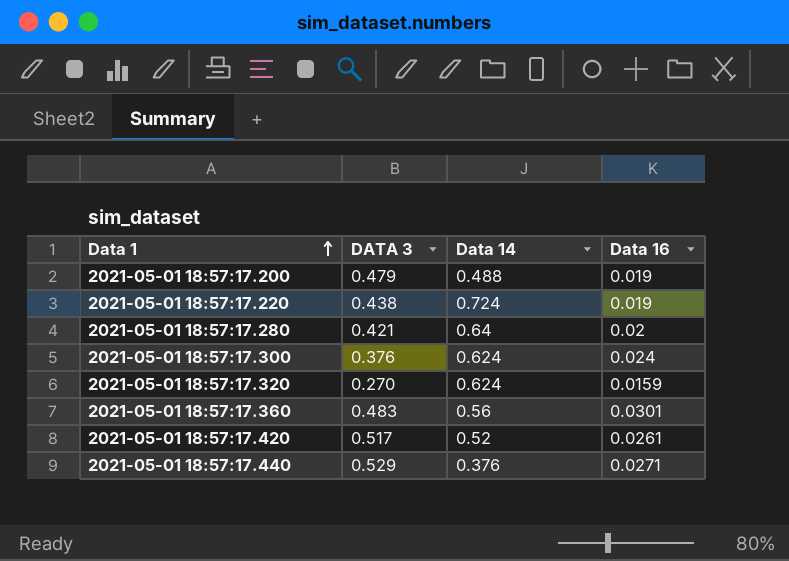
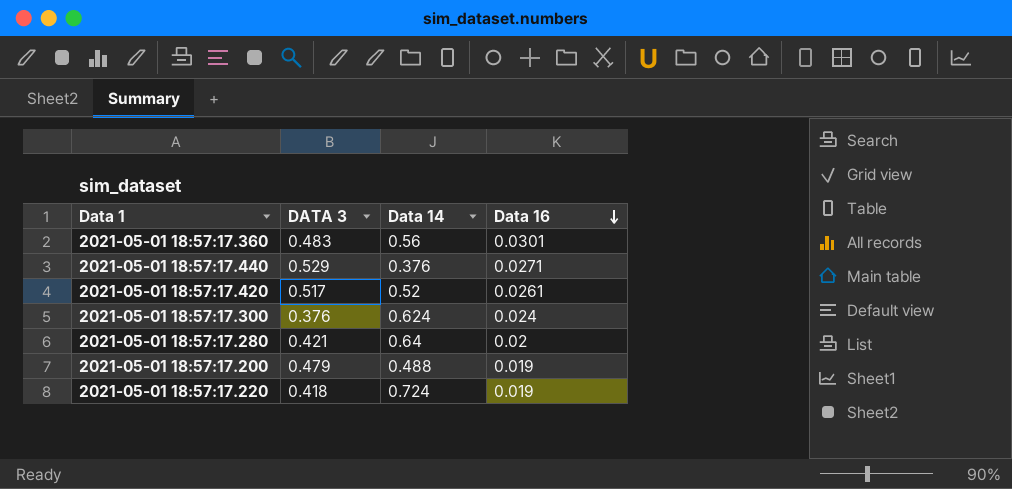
row order: Data 1 ascending -> Data 16 descending
row 2021-05-01 18:57:17.320: 0.270 | 0.624 | 0.0159 -> none
2021-05-01 18:57:17.220 | DATA 3: 0.438 -> 0.418

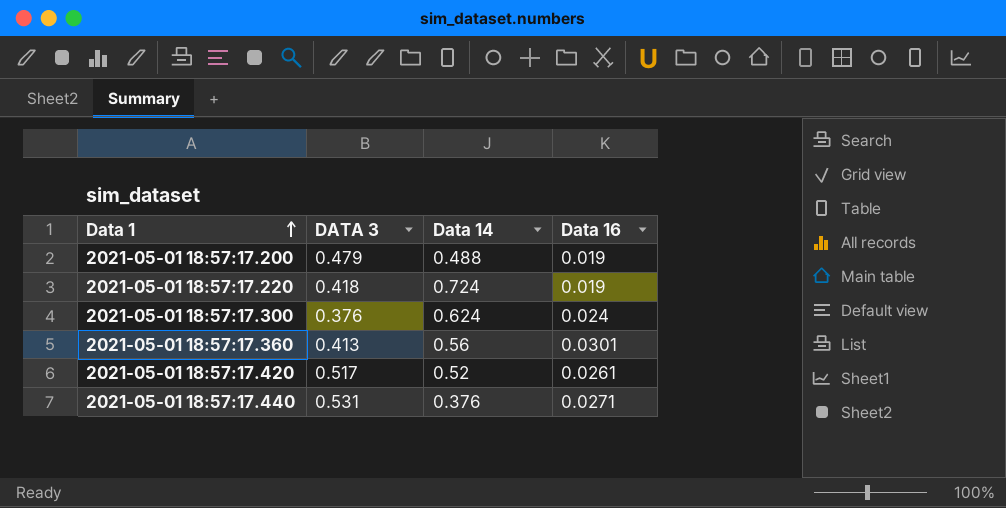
row order: Data 16 descending -> Data 1 ascending
row 2021-05-01 18:57:17.280: 0.421 | 0.64 | 0.02 -> none
2021-05-01 18:57:17.360 | DATA 3: 0.483 -> 0.413
2021-05-01 18:57:17.440 | DATA 3: 0.529 -> 0.531

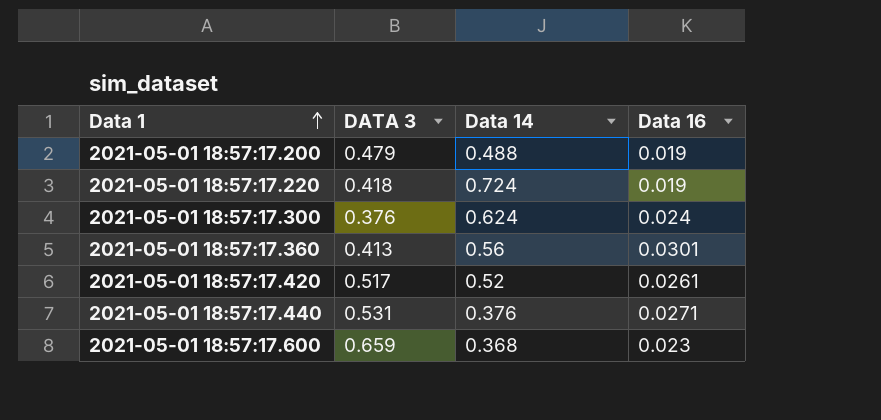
row 2021-05-01 18:57:17.600: none -> 0.659 | 0.368 | 0.023

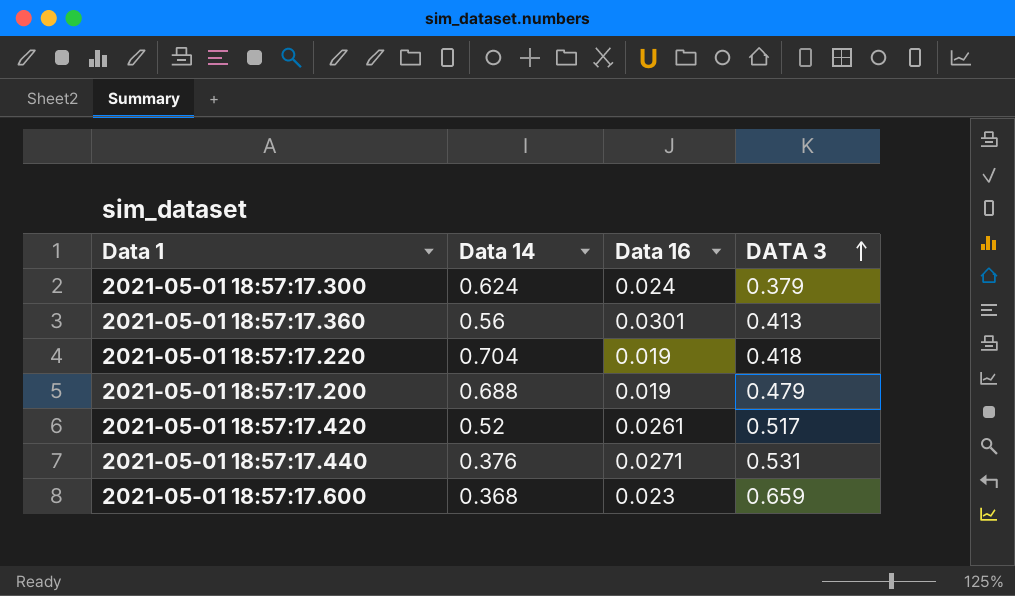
row order: Data 1 ascending -> DATA 3 ascending
column DATA 3 | position: 2 -> 4
2021-05-01 18:57:17.300 | DATA 3: 0.376 -> 0.379
2021-05-01 18:57:17.220 | Data 14: 0.724 -> 0.704
2021-05-01 18:57:17.200 | Data 14: 0.488 -> 0.688

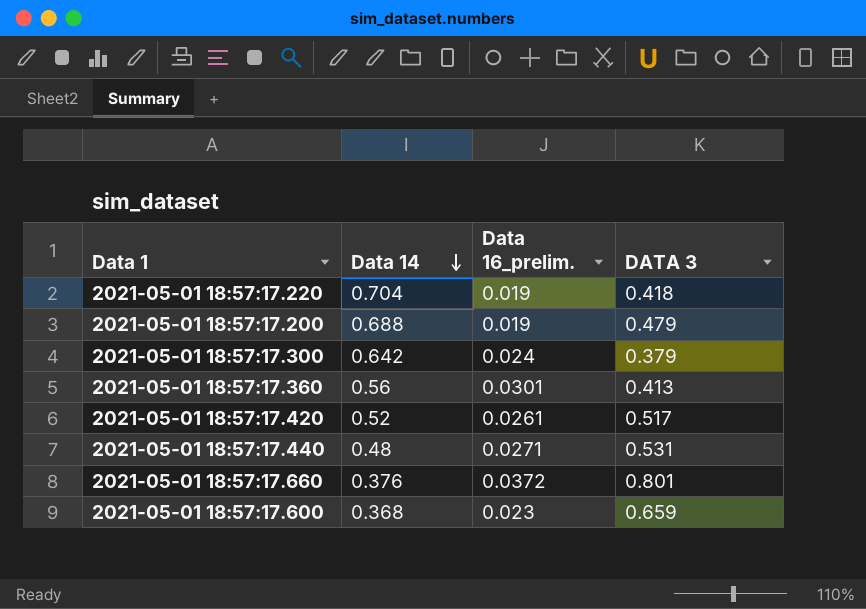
row order: DATA 3 ascending -> Data 14 descending
column name: Data 16 -> Data 16_prelim.
2021-05-01 18:57:17.300 | Data 14: 0.624 -> 0.642
2021-05-01 18:57:17.440 | Data 14: 0.376 -> 0.48
row 2021-05-01 18:57:17.660: none -> 0.376 | 0.0372 | 0.801

